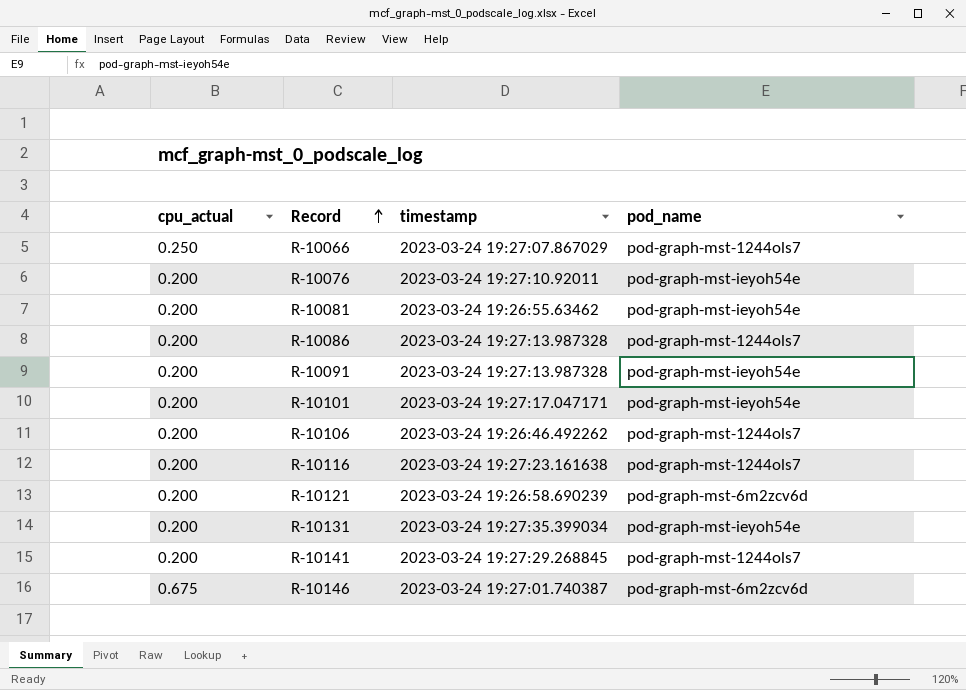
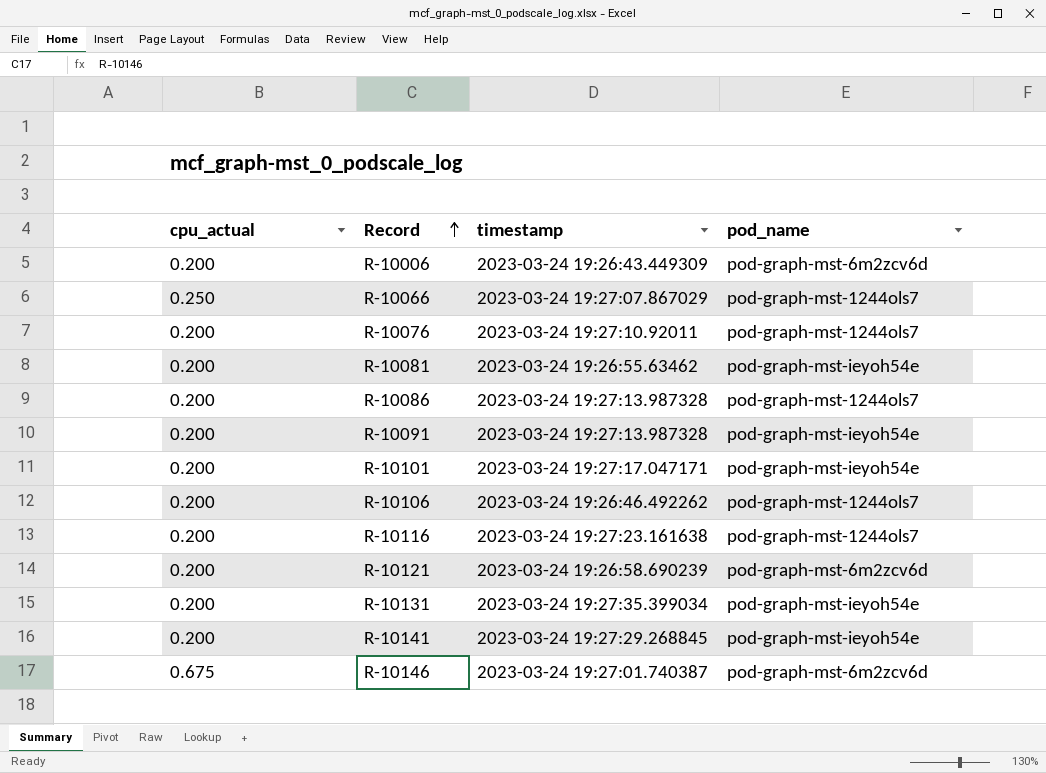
row R-10006: none -> 0.200 | 2023-03-24 19:26:43.449309 | pod-graph-mst-6m2zcv6d
R-10076 | pod_name: pod-graph-mst-ieyoh54e -> pod-graph-mst-1244ols7
R-10141 | pod_name: pod-graph-mst-1244ols7 -> pod-graph-mst-ieyoh54e

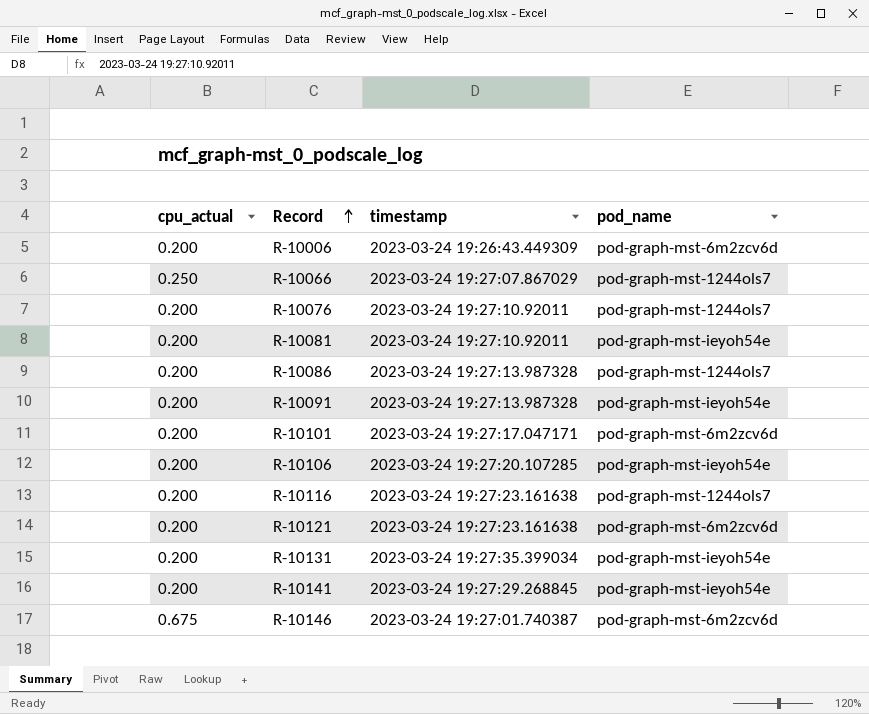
R-10081 | timestamp: 2023-03-24 19:26:55.63462 -> 2023-03-24 19:27:10.92011
R-10101 | pod_name: pod-graph-mst-ieyoh54e -> pod-graph-mst-6m2zcv6d
R-10106 | timestamp: 2023-03-24 19:26:46.492262 -> 2023-03-24 19:27:20.107285
R-10106 | pod_name: pod-graph-mst-1244ols7 -> pod-graph-mst-ieyoh54e
R-10121 | timestamp: 2023-03-24 19:26:58.690239 -> 2023-03-24 19:27:23.161638

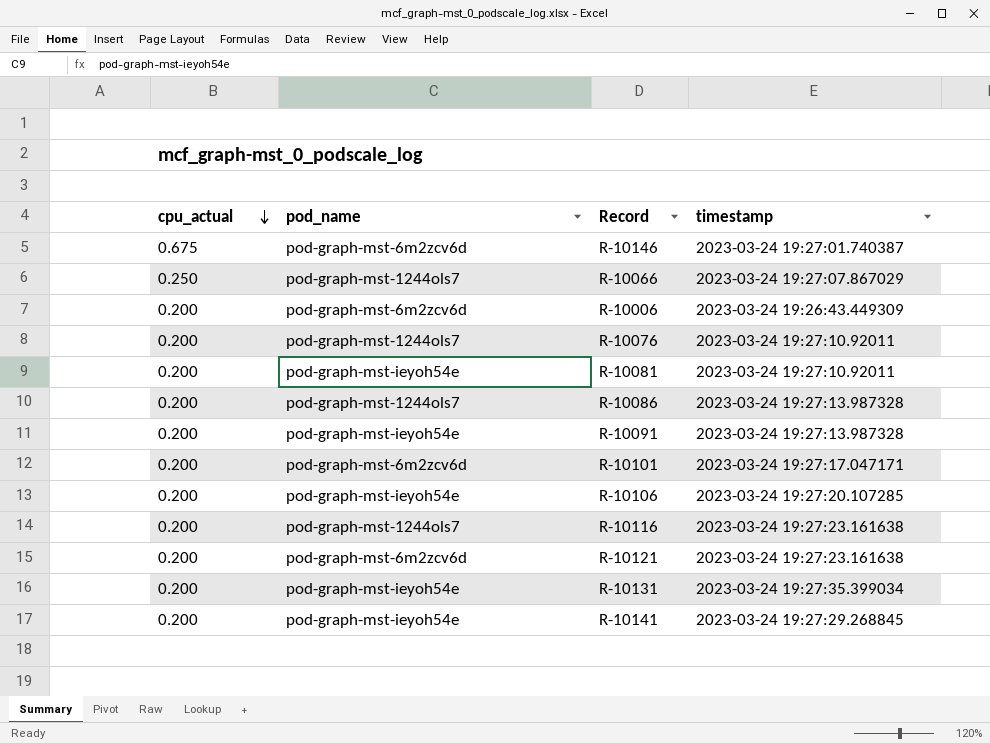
row order: Record ascending -> cpu_actual descending
column pod_name | position: 4 -> 2

